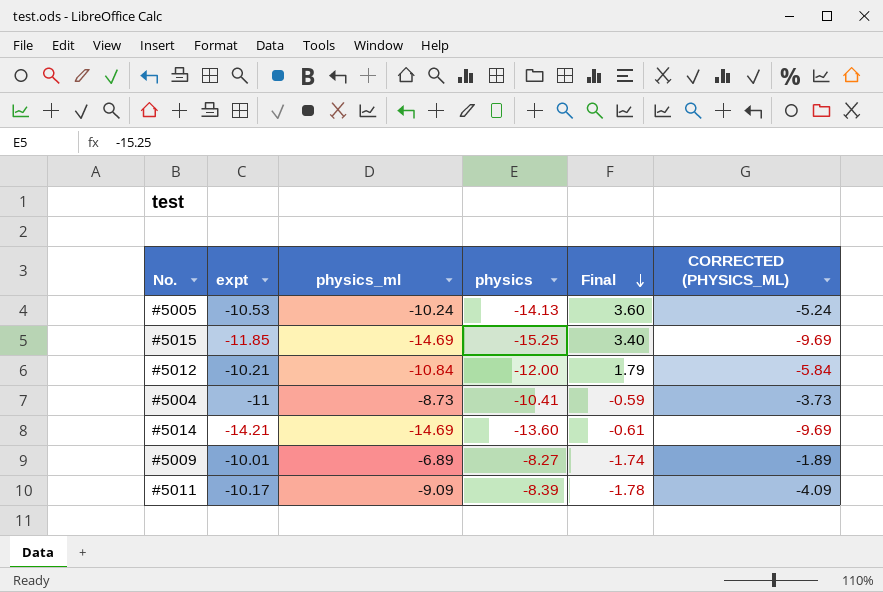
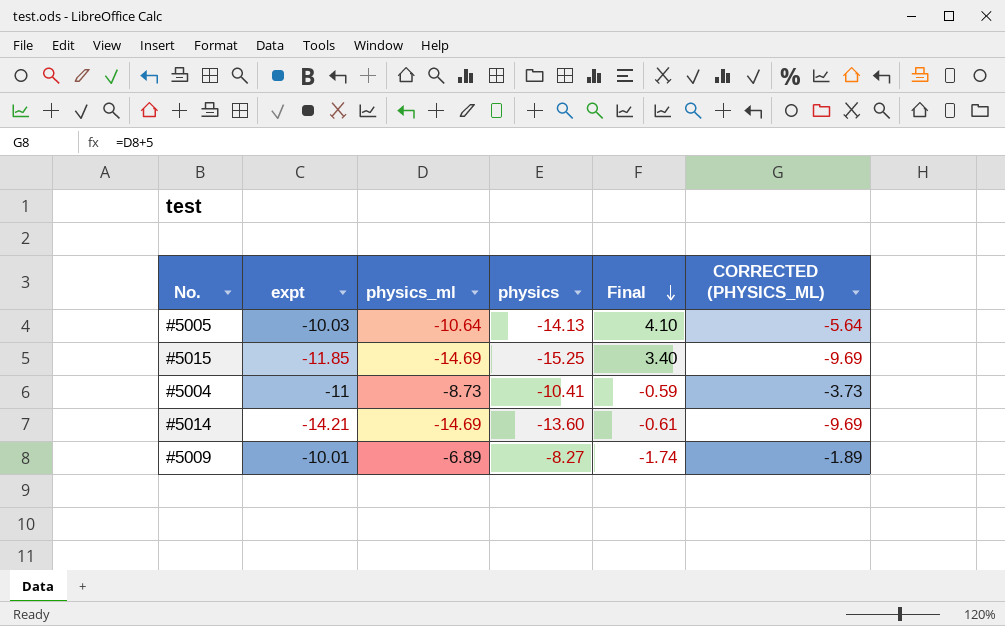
row #5012: -10.21 | -10.84 | -12.00 | 1.79 | -5.84 -> none
row #5011: -10.17 | -9.09 | -8.39 | -1.78 | -4.09 -> none
#5005 | expt: -10.53 -> -10.03
#5005 | physics_ml: -10.24 -> -10.64
#5005 | Final: 3.60 -> 4.10
#5005 | CORRECTED (PHYSICS_ML): -5.24 -> -5.64

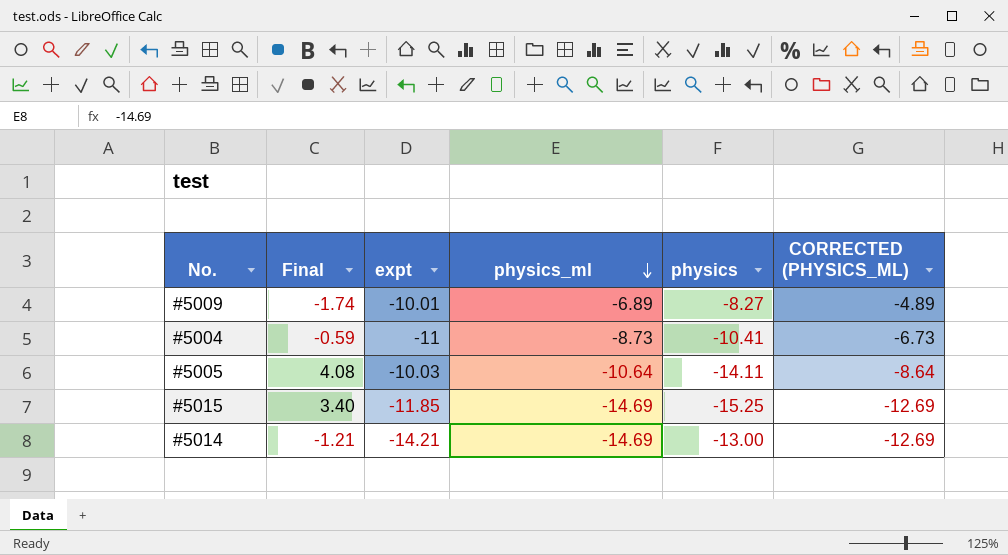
row order: Final descending -> physics_ml descending
column Final | position: 5 -> 2
column CORRECTED (PHYSICS_ML) | formula: [physics_ml] + 5 -> [physics_ml] + 2
#5005 | Final: 4.10 -> 4.08
#5005 | physics: -14.13 -> -14.11
#5014 | Final: -0.61 -> -1.21
#5014 | physics: -13.60 -> -13.00

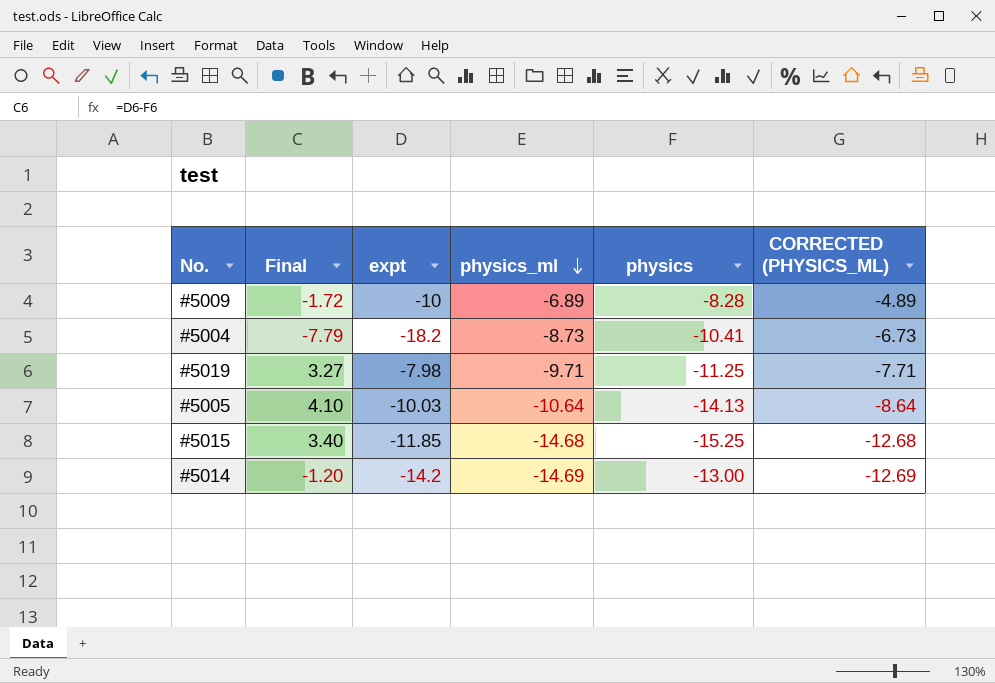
#5009 | Final: -1.74 -> -1.72
#5009 | expt: -10.01 -> -10
#5009 | physics: -8.27 -> -8.28
#5004 | Final: -0.59 -> -7.79
#5004 | expt: -11 -> -18.2
row #5019: none -> 3.27 | -7.98 | -9.71 | -11.25 | -7.71
#5005 | Final: 4.08 -> 4.10
#5005 | physics: -14.11 -> -14.13
#5015 | physics_ml: -14.69 -> -14.68
#5015 | CORRECTED (PHYSICS_ML): -12.69 -> -12.68
#5014 | Final: -1.21 -> -1.20
#5014 | expt: -14.21 -> -14.2

